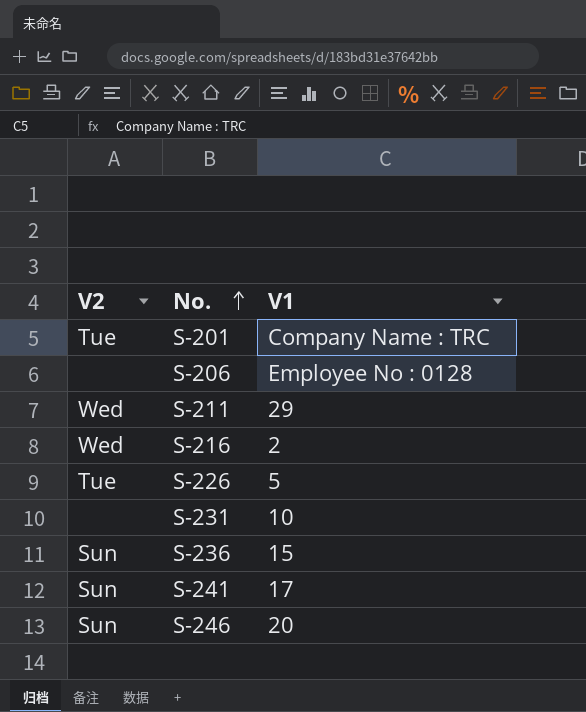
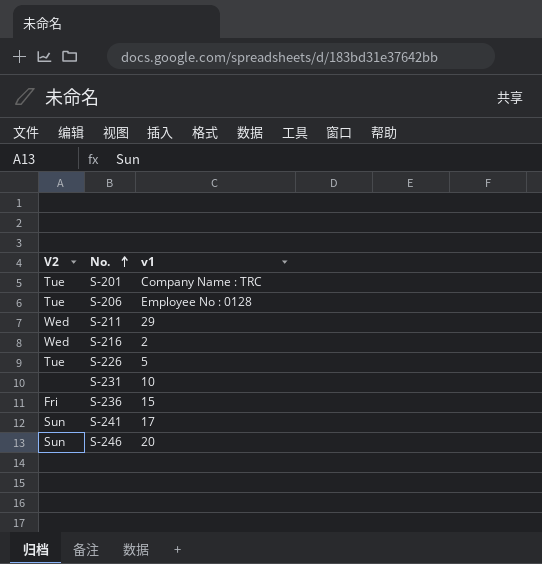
column name: V1 -> v1
S-206 | V2: none -> Tue
S-236 | V2: Sun -> Fri

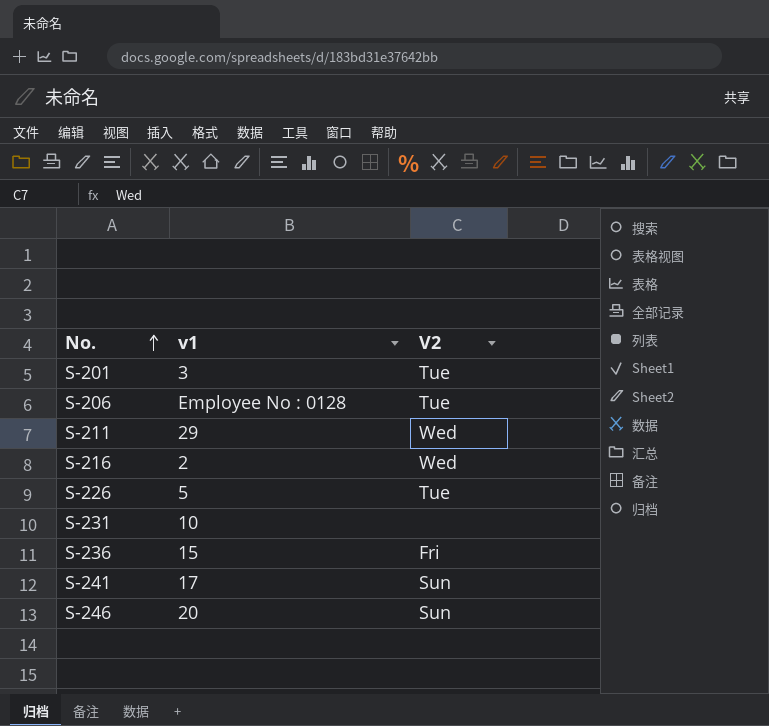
column V2 | position: 1 -> 3
S-201 | v1: Company Name : TRC -> 3

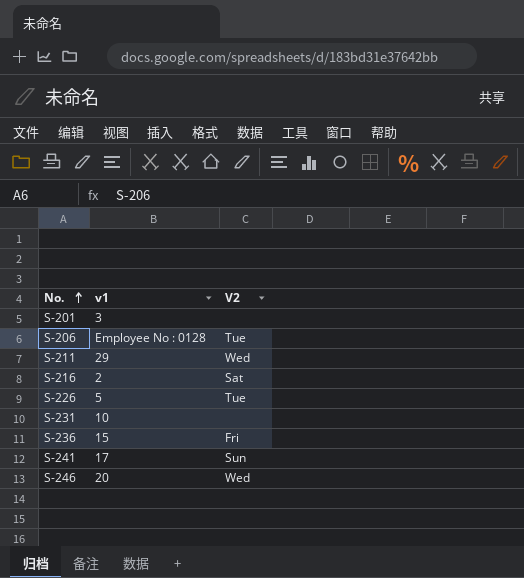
S-201 | V2: Tue -> none
S-216 | V2: Wed -> Sat
S-246 | V2: Sun -> Wed

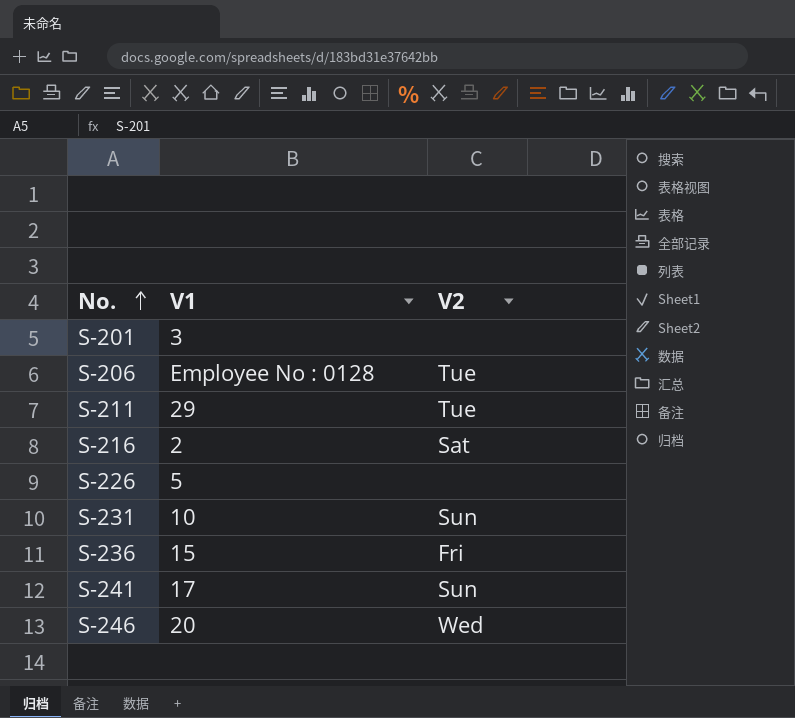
column name: v1 -> V1
S-211 | V2: Wed -> Tue
S-226 | V2: Tue -> none
S-231 | V2: none -> Sun

